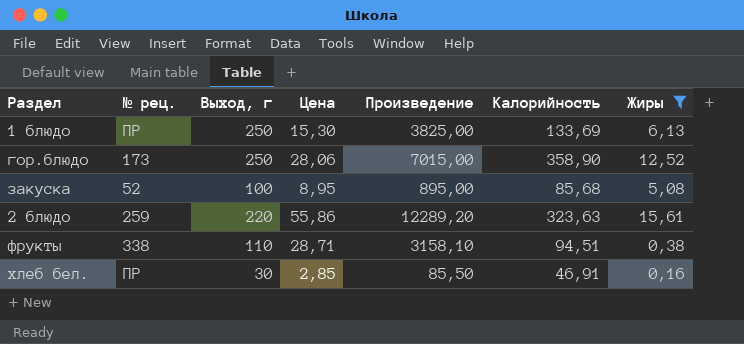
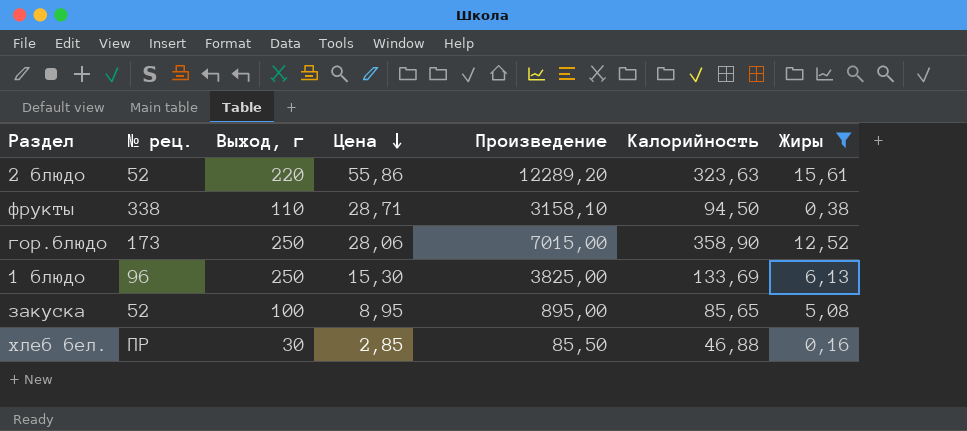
row order: none -> Цена descending
2 блюдо | № рец.: 259 -> 52
фрукты | Калорийность: 94,51 -> 94,50
1 блюдо | № рец.: ПР -> 96
закуска | Калорийность: 85,68 -> 85,65
хлеб бел. | Калорийность: 46,91 -> 46,88

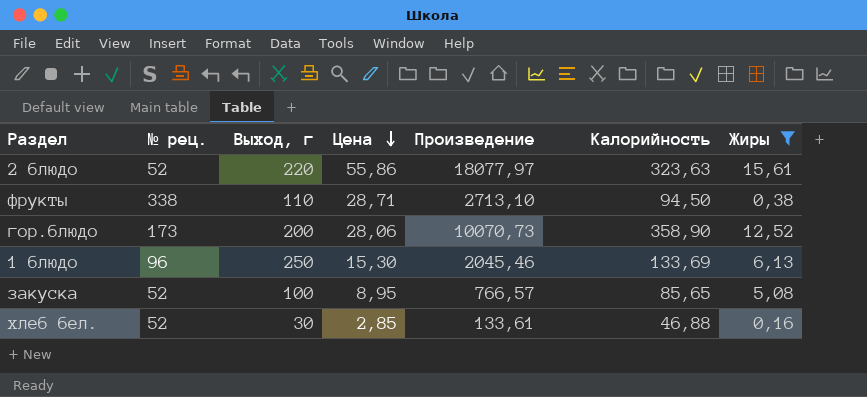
column Произведение | formula: [Выход, г] * [Цена] -> [Цена] * [Калорийность]
гор.блюдо | Выход, г: 250 -> 200
хлеб бел. | № рец.: ПР -> 52

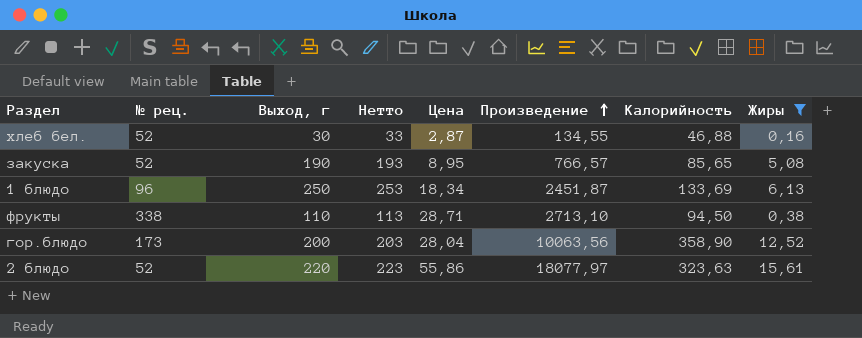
row order: Цена descending -> Произведение ascending
column Нетто | formula: none -> [Выход, г] + 3
хлеб бел. | Цена: 2,85 -> 2,87
хлеб бел. | Произведение: 133,61 -> 134,55
закуска | Выход, г: 100 -> 190
1 блюдо | Цена: 15,30 -> 18,34
1 блюдо | Произведение: 2045,46 -> 2451,87
гор.блюдо | Цена: 28,06 -> 28,04
гор.блюдо | Произведение: 10070,73 -> 10063,56

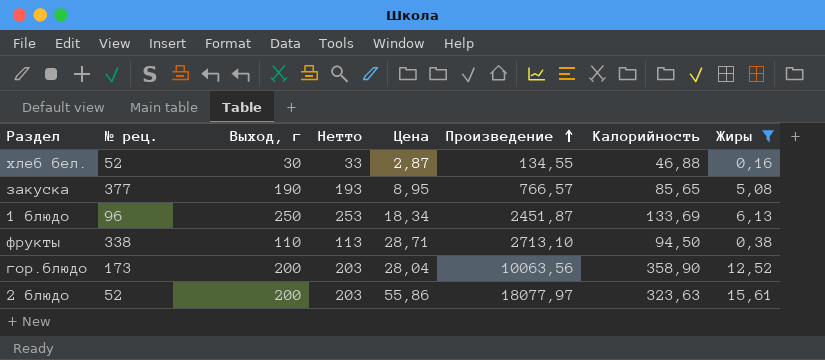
закуска | № рец.: 52 -> 377
2 блюдо | Выход, г: 220 -> 200
2 блюдо | Нетто: 223 -> 203

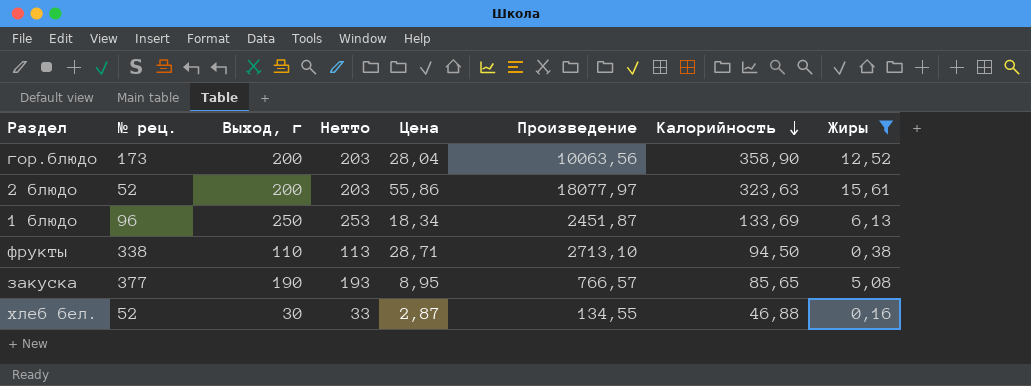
row order: Произведение ascending -> Калорийность descending

